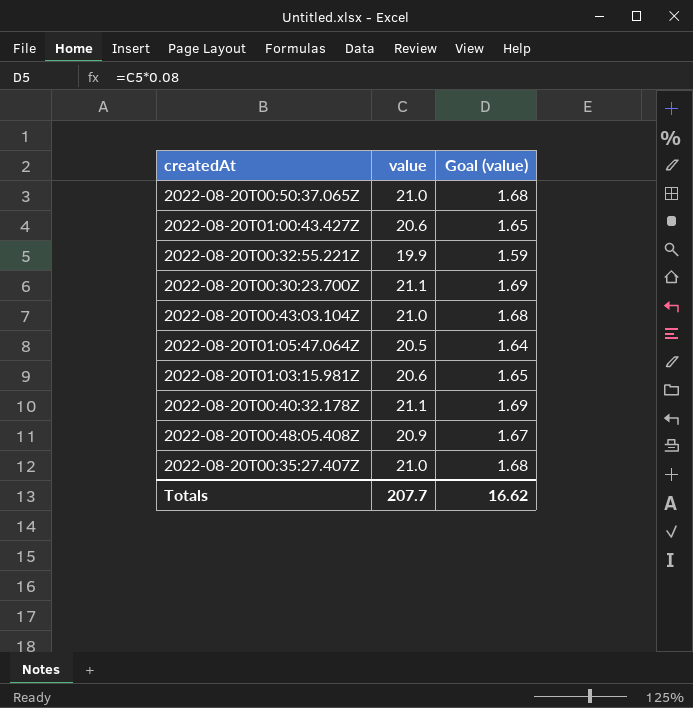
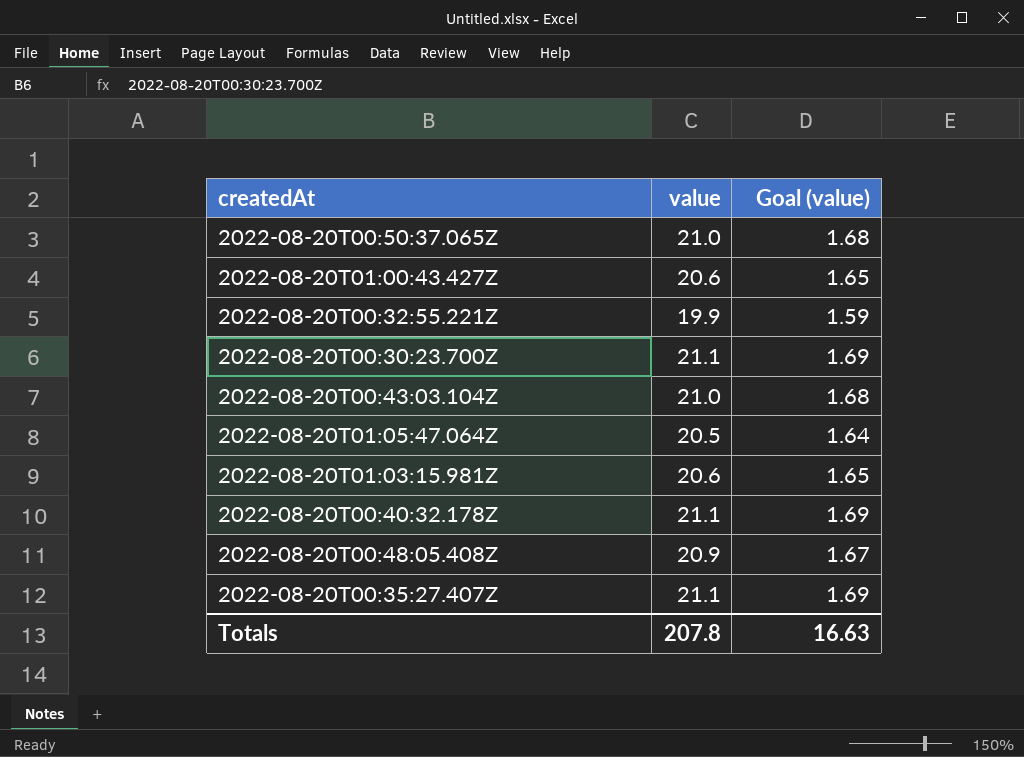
2022-08-20T00:35:27.407Z | value: 21.0 -> 21.1
2022-08-20T00:35:27.407Z | Goal (value): 1.68 -> 1.69
Totals | value: 207.7 -> 207.8
Totals | Goal (value): 16.62 -> 16.63

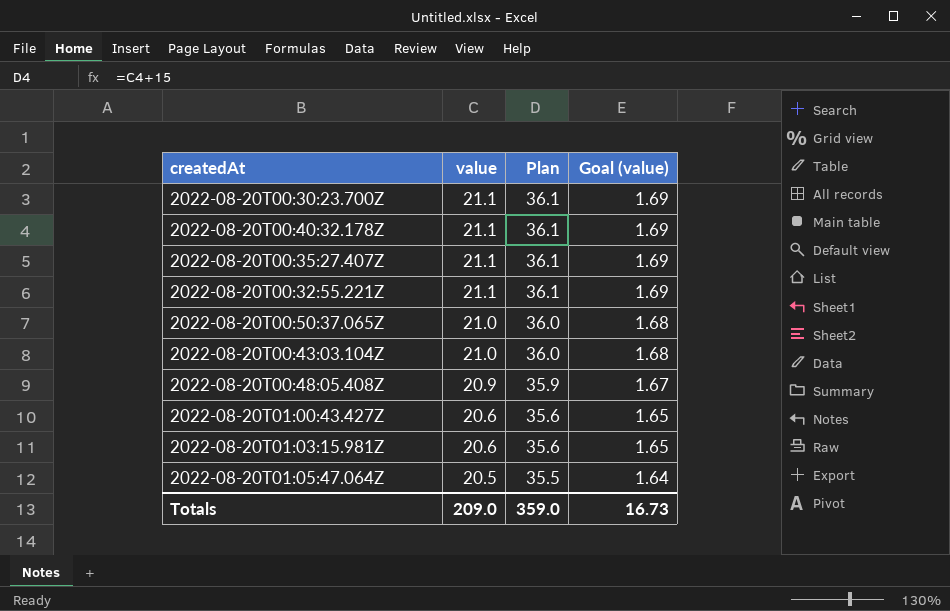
row order: none -> value descending
column Plan | formula: none -> [value] + 15
2022-08-20T00:32:55.221Z | value: 19.9 -> 21.1
2022-08-20T00:32:55.221Z | Goal (value): 1.59 -> 1.69
Totals | value: 207.8 -> 209.0
Totals | Goal (value): 16.63 -> 16.73

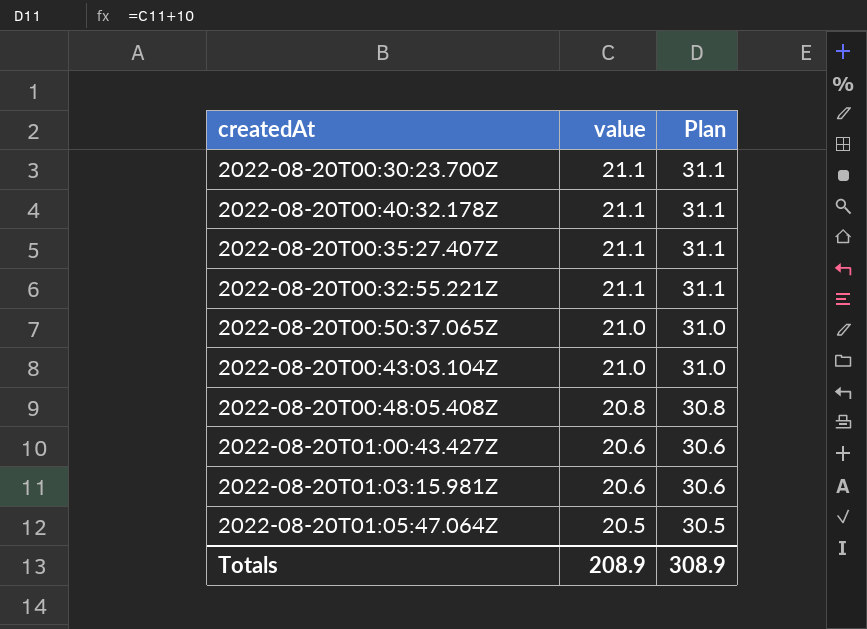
column Goal (value) | formula: [value] * 0.08 -> none
column Plan | formula: [value] + 15 -> [value] + 10
2022-08-20T00:48:05.408Z | value: 20.9 -> 20.8
Totals | value: 209.0 -> 208.9
Totals | Plan: 359.0 -> 308.9

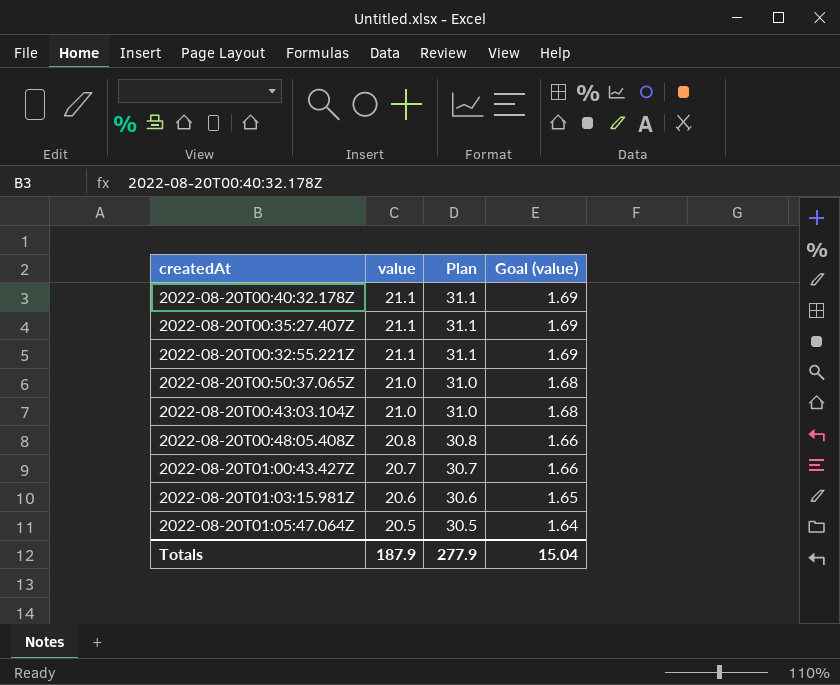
column Goal (value) | formula: none -> [value] * 0.08
row 2022-08-20T00:30:23.700Z: 21.1 | 31.1 -> none
2022-08-20T01:00:43.427Z | value: 20.6 -> 20.7
2022-08-20T01:00:43.427Z | Plan: 30.6 -> 30.7
Totals | value: 208.9 -> 187.9
Totals | Plan: 308.9 -> 277.9

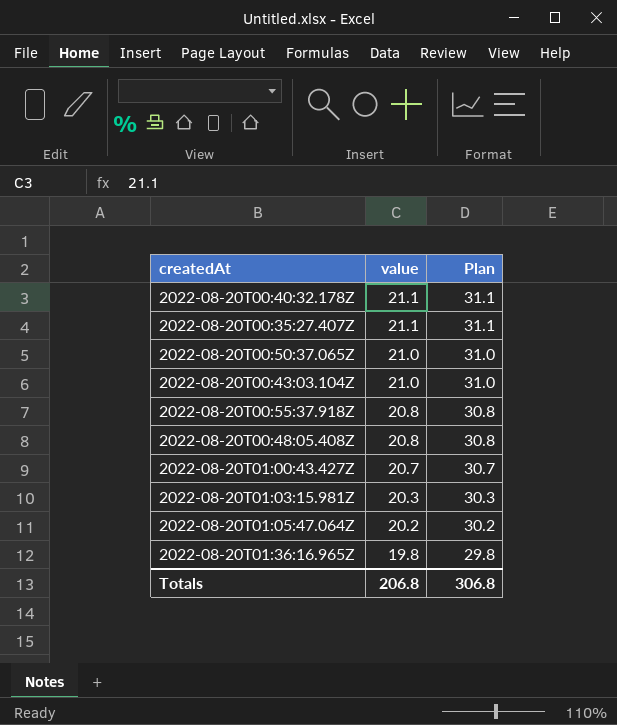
column Goal (value) | formula: [value] * 0.08 -> none
row 2022-08-20T00:32:55.221Z: 21.1 | 31.1 | 1.69 -> none
row 2022-08-20T00:55:37.918Z: none -> 20.8 | 30.8
2022-08-20T01:03:15.981Z | value: 20.6 -> 20.3
2022-08-20T01:03:15.981Z | Plan: 30.6 -> 30.3
2022-08-20T01:05:47.064Z | value: 20.5 -> 20.2
2022-08-20T01:05:47.064Z | Plan: 30.5 -> 30.2
row 2022-08-20T01:36:16.965Z: none -> 19.8 | 29.8
Totals | value: 187.9 -> 206.8
Totals | Plan: 277.9 -> 306.8

